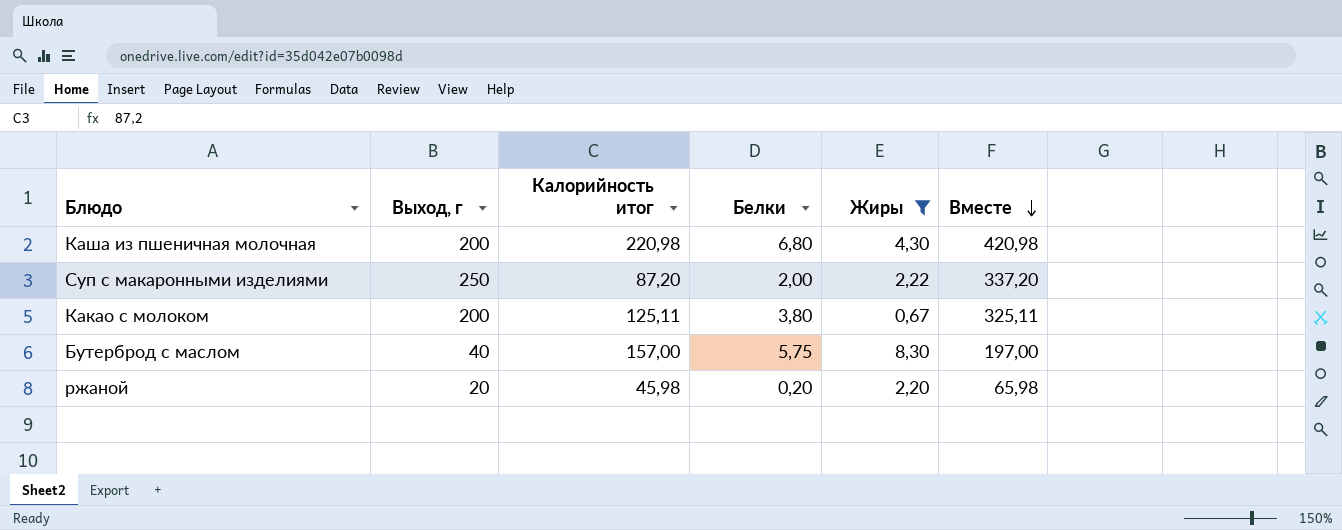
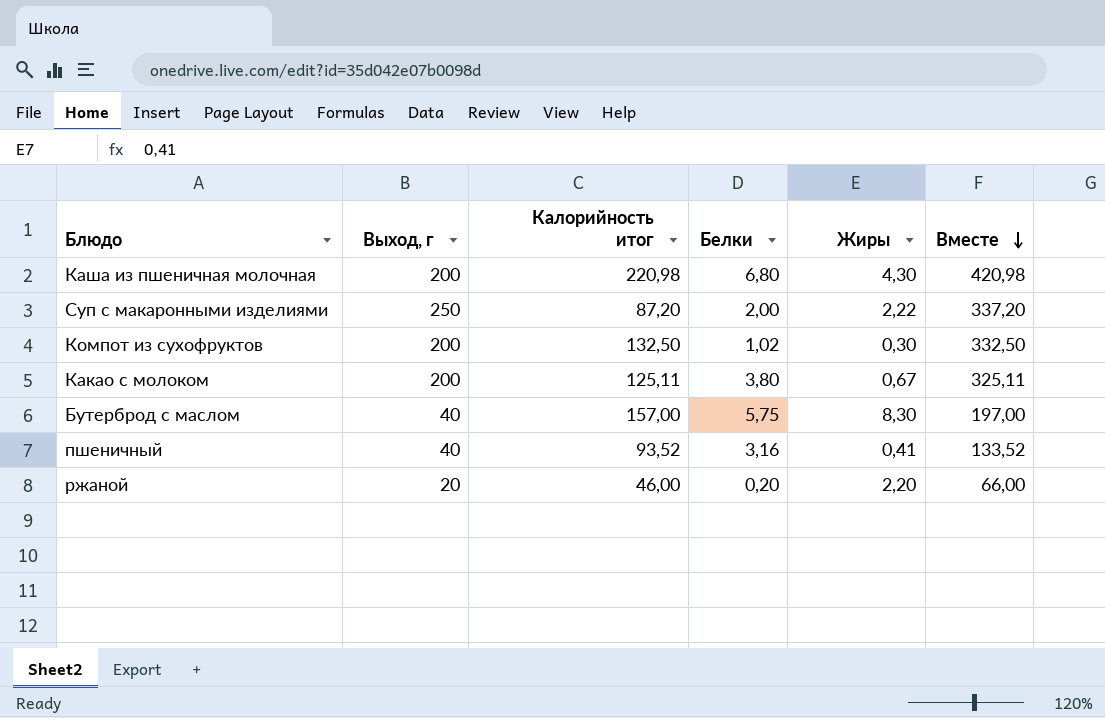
filter: Жиры >= 0,67 -> none
ржаной | Калорийность итог: 45,98 -> 46,00
ржаной | Вместе: 65,98 -> 66,00

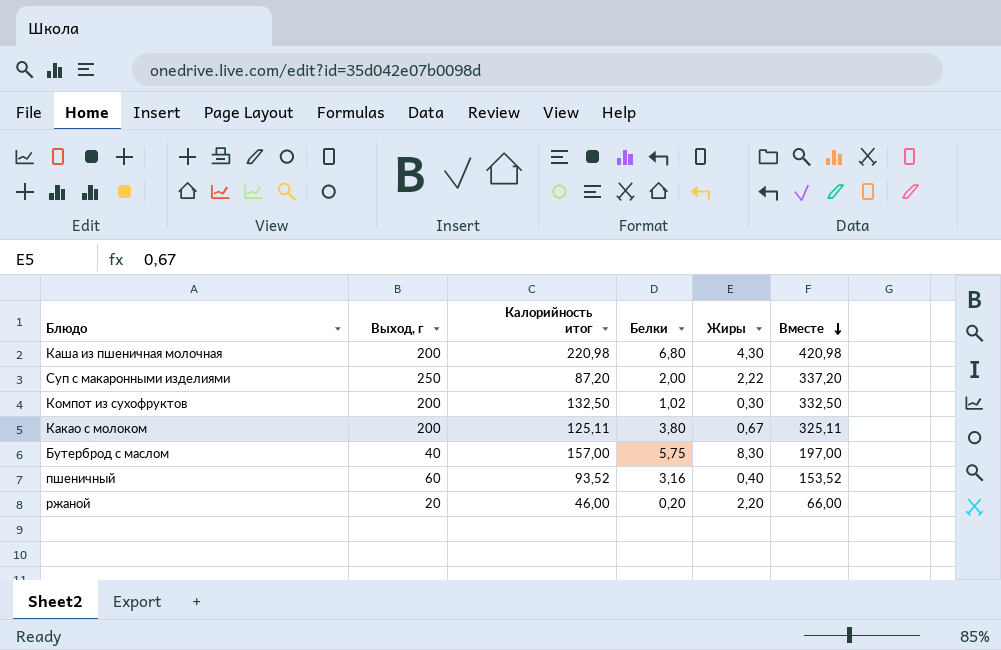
пшеничный | Выход, г: 40 -> 60
пшеничный | Жиры: 0,41 -> 0,40
пшеничный | Вместе: 133,52 -> 153,52

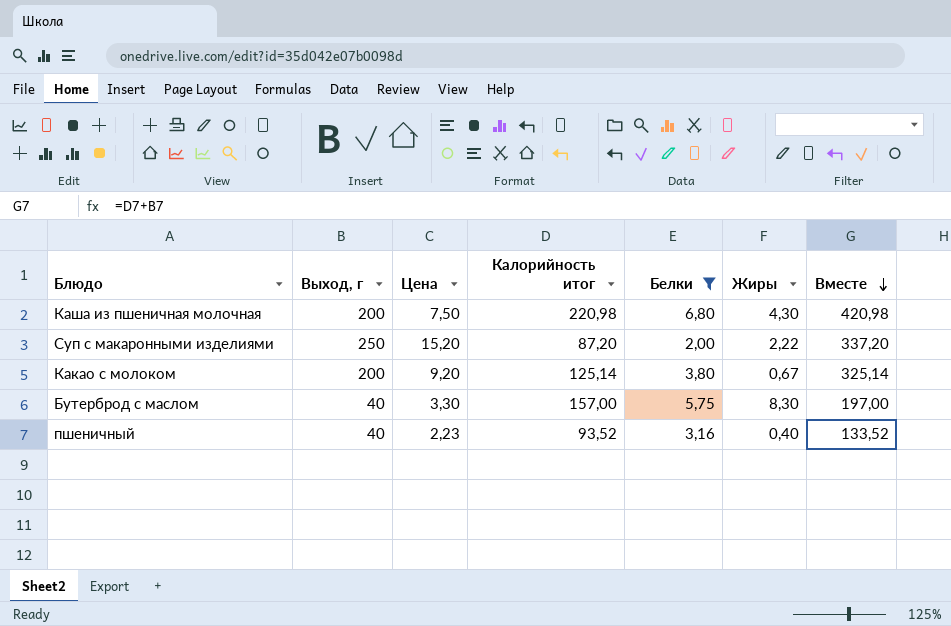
filter: none -> Белки >= 2,00
column Цена | position: none -> 3
Какао с молоком | Калорийность итог: 125,11 -> 125,14
Какао с молоком | Вместе: 325,11 -> 325,14
пшеничный | Выход, г: 60 -> 40
пшеничный | Вместе: 153,52 -> 133,52

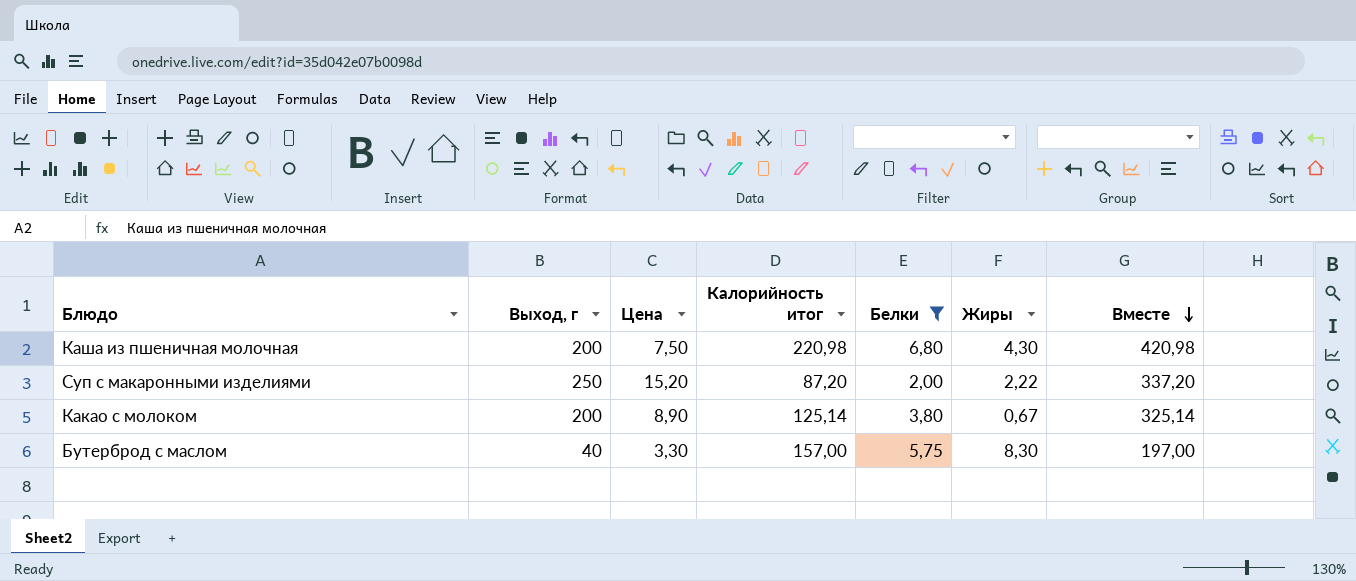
row пшеничный: 40 | 2,23 | 93,52 | 3,16 | 0,40 | 133,52 -> none
Какао с молоком | Цена: 9,20 -> 8,90

